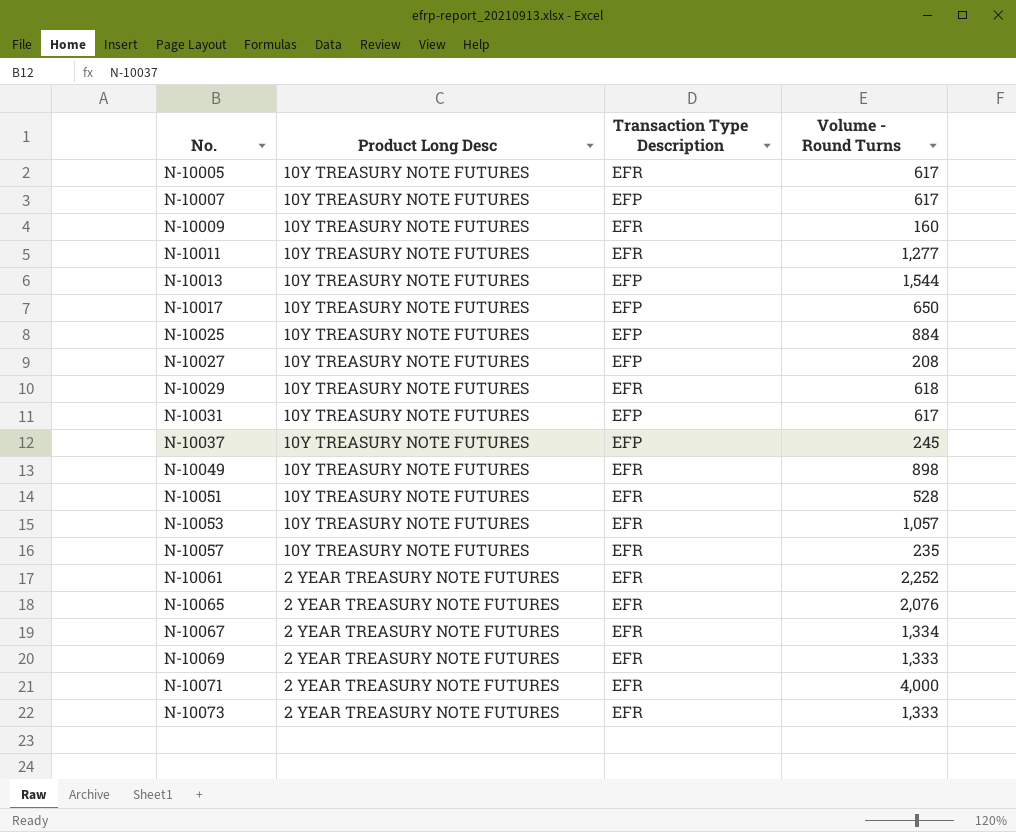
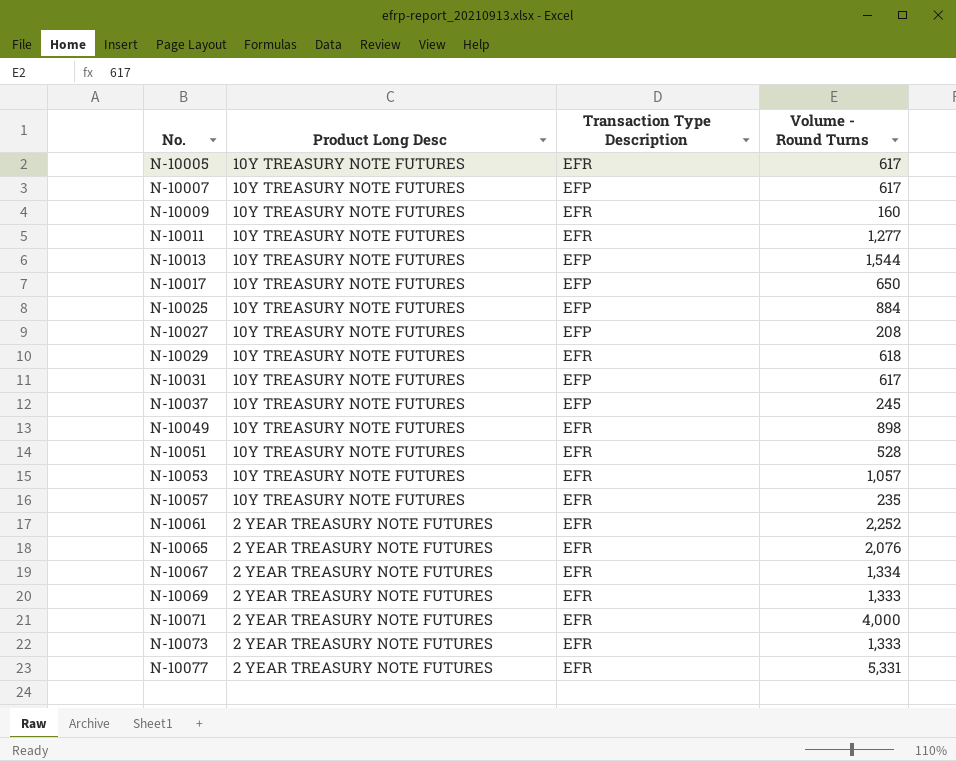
row N-10077: none -> 2 YEAR TREASURY NOTE FUTURES | EFR | 5,331

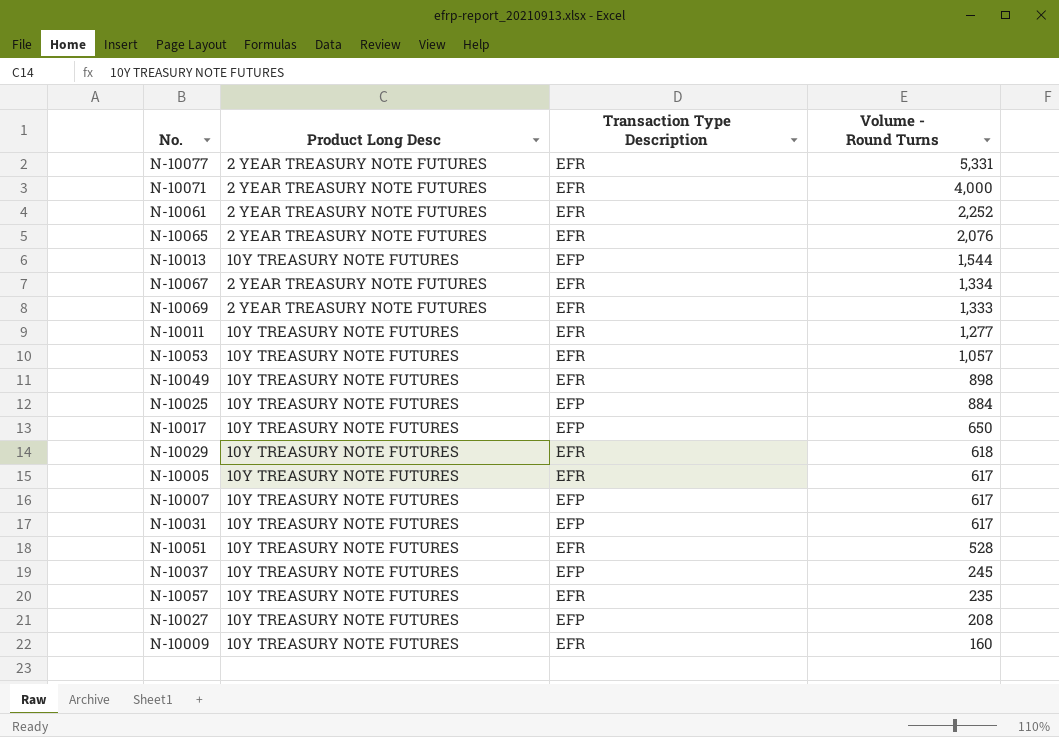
row order: No. ascending -> Volume - Round Turns descending
row N-10073: 2 YEAR TREASURY NOTE FUTURES | EFR | 1,333 -> none

